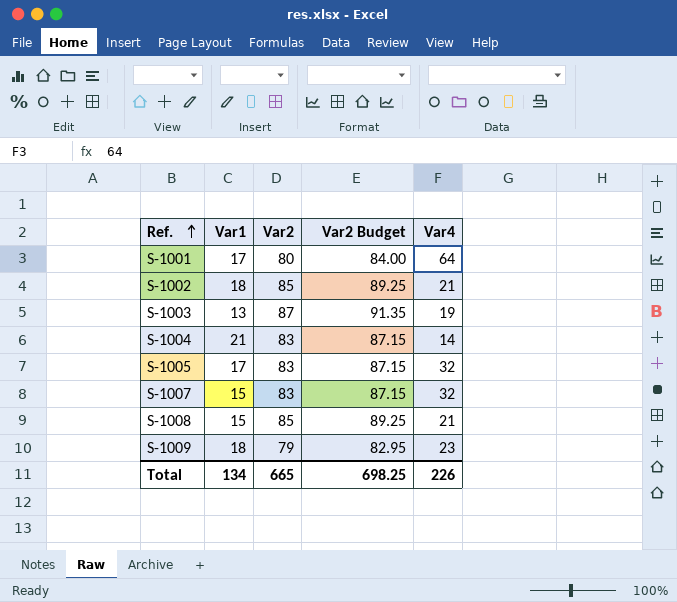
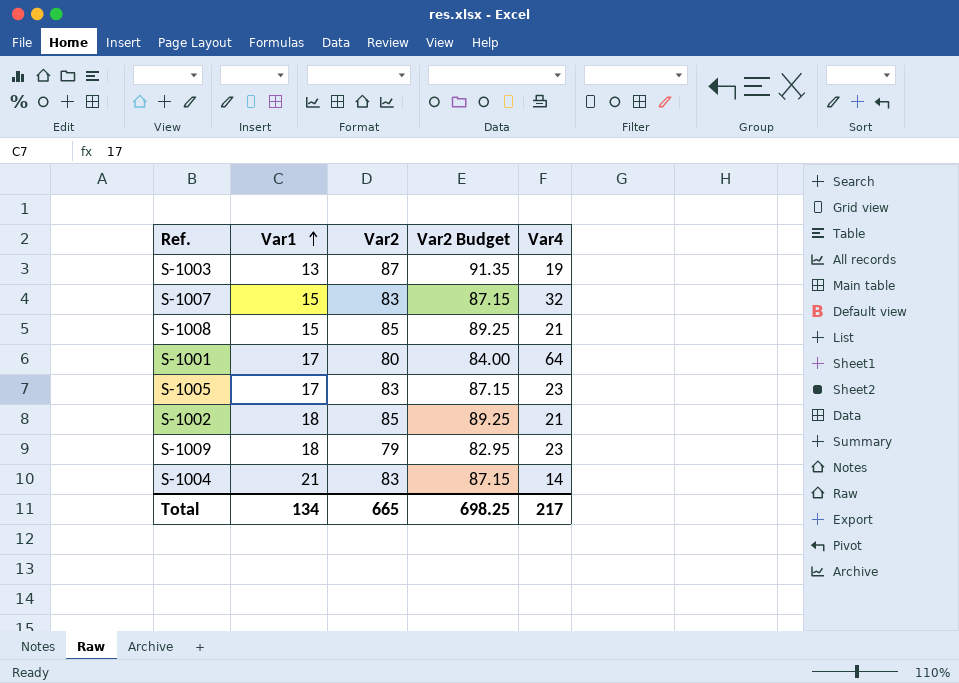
row order: Ref. ascending -> Var1 ascending
S-1005 | Var4: 32 -> 23
Total | Var4: 226 -> 217

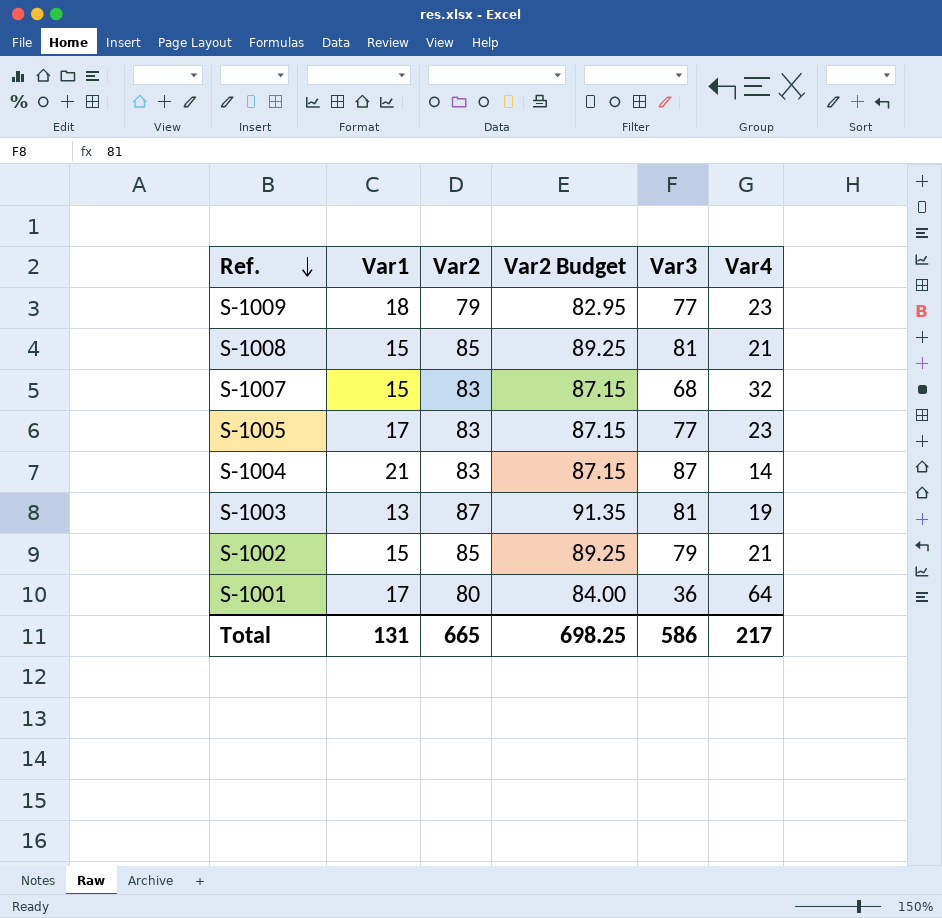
row order: Var1 ascending -> Ref. descending
column Var3 | position: none -> 5
S-1002 | Var1: 18 -> 15
Total | Var1: 134 -> 131

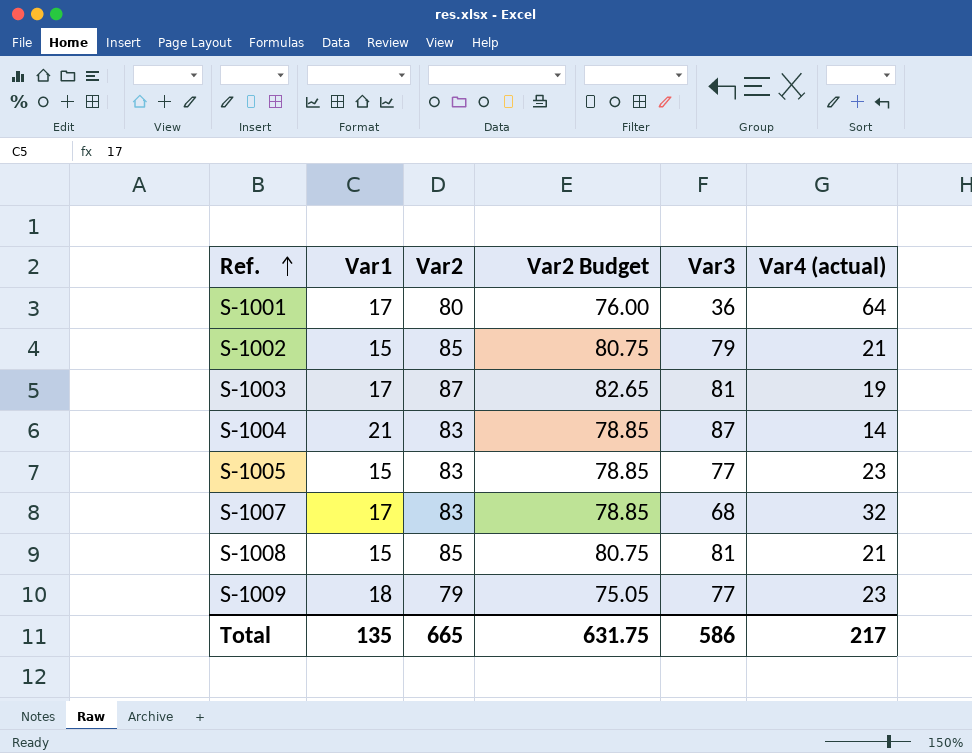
row order: Ref. descending -> Ref. ascending
column Var2 Budget | formula: [Var2] * 1.05 -> [Var2] * 0.95
column name: Var4 -> Var4 (actual)
S-1003 | Var1: 13 -> 17
S-1005 | Var1: 17 -> 15
S-1007 | Var1: 15 -> 17
Total | Var1: 131 -> 135
Total | Var2 Budget: 698.25 -> 631.75

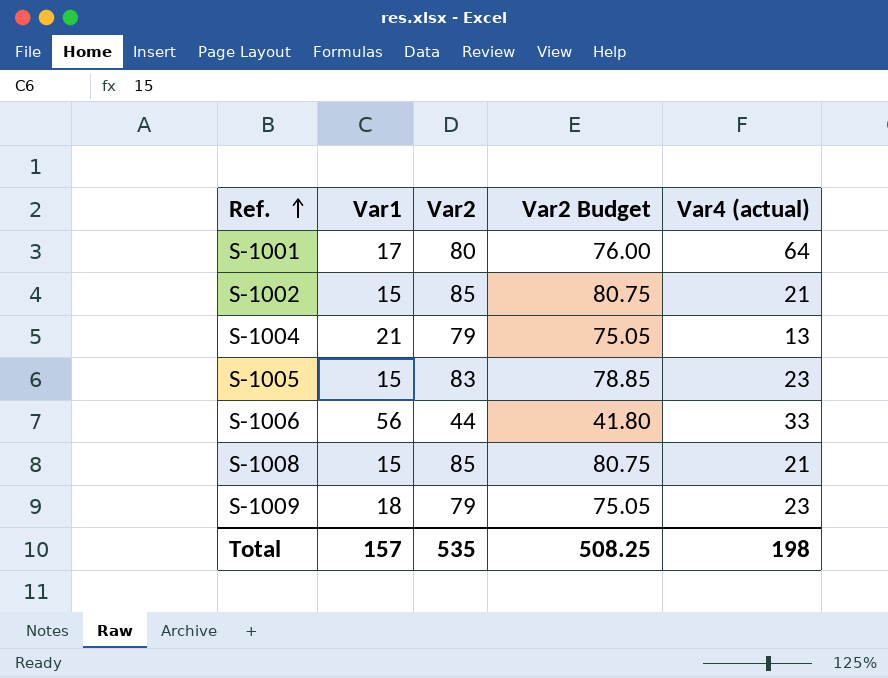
column Var3 | position: 5 -> none
row S-1003: 17 | 87 | 82.65 | 81 | 19 -> none
row S-1007: 17 | 83 | 78.85 | 68 | 32 -> none
S-1004 | Var2: 83 -> 79
S-1004 | Var2 Budget: 78.85 -> 75.05
S-1004 | Var4 (actual): 14 -> 13
row S-1006: none -> 56 | 44 | 41.80 | 33
Total | Var1: 135 -> 157
Total | Var2: 665 -> 535
Total | Var2 Budget: 631.75 -> 508.25
Total | Var4 (actual): 217 -> 198

